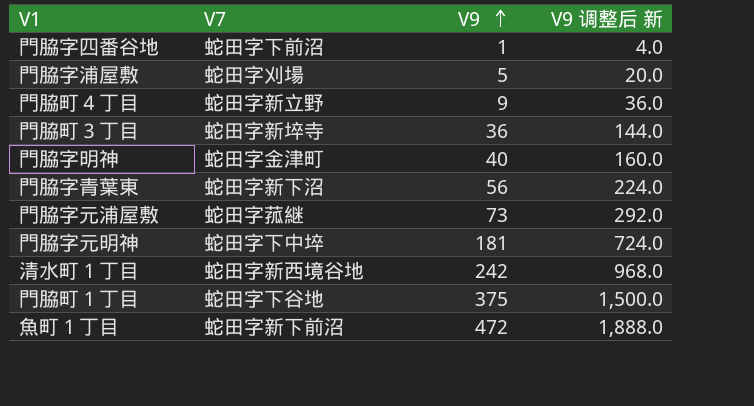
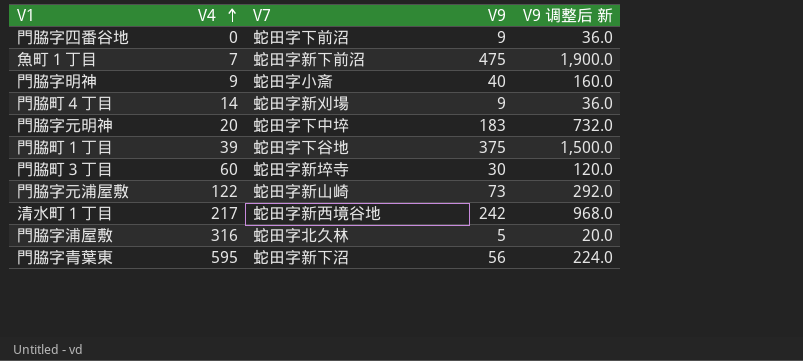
row order: V9 ascending -> V4 ascending
column V4 | position: none -> 2
門脇字四番谷地 | V9: 1 -> 9
門脇字四番谷地 | V9 调整后 新: 4.0 -> 36.0
魚町１丁目 | V9: 472 -> 475
魚町１丁目 | V9 调整后 新: 1,888.0 -> 1,900.0
門脇字明神 | V7: 蛇田字金津町 -> 蛇田字小斎
門脇町４丁目 | V7: 蛇田字新立野 -> 蛇田字新刈場
門脇字元明神 | V9: 181 -> 183
門脇字元明神 | V9 调整后 新: 724.0 -> 732.0
門脇町３丁目 | V9: 36 -> 30
門脇町３丁目 | V9 调整后 新: 144.0 -> 120.0
門脇字元浦屋敷 | V7: 蛇田字菰継 -> 蛇田字新山崎
門脇字浦屋敷 | V7: 蛇田字刈場 -> 蛇田字北久林

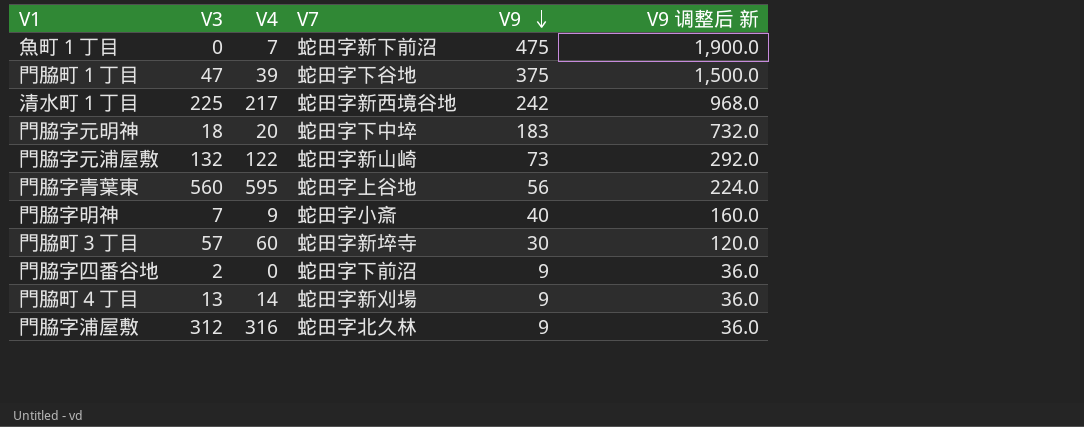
row order: V4 ascending -> V9 descending
column V3 | position: none -> 2
門脇字青葉東 | V7: 蛇田字新下沼 -> 蛇田字上谷地
門脇字浦屋敷 | V9: 5 -> 9
門脇字浦屋敷 | V9 调整后 新: 20.0 -> 36.0

